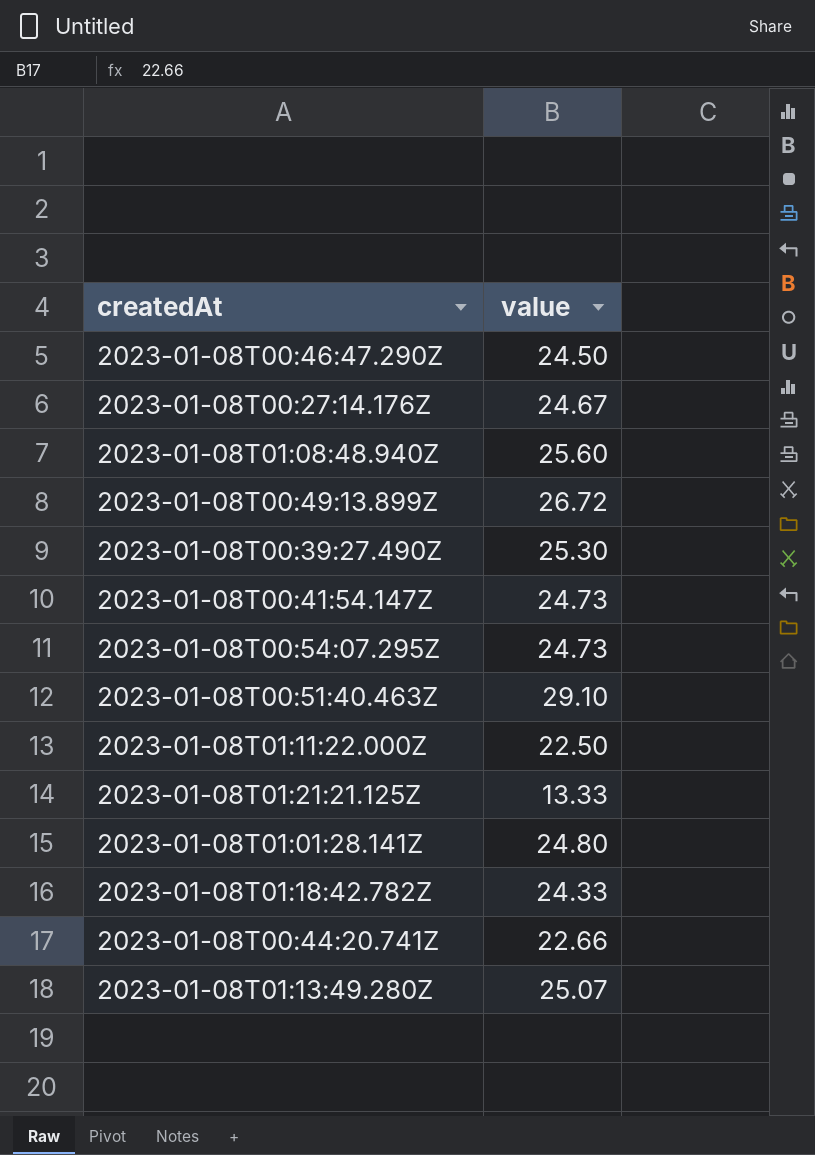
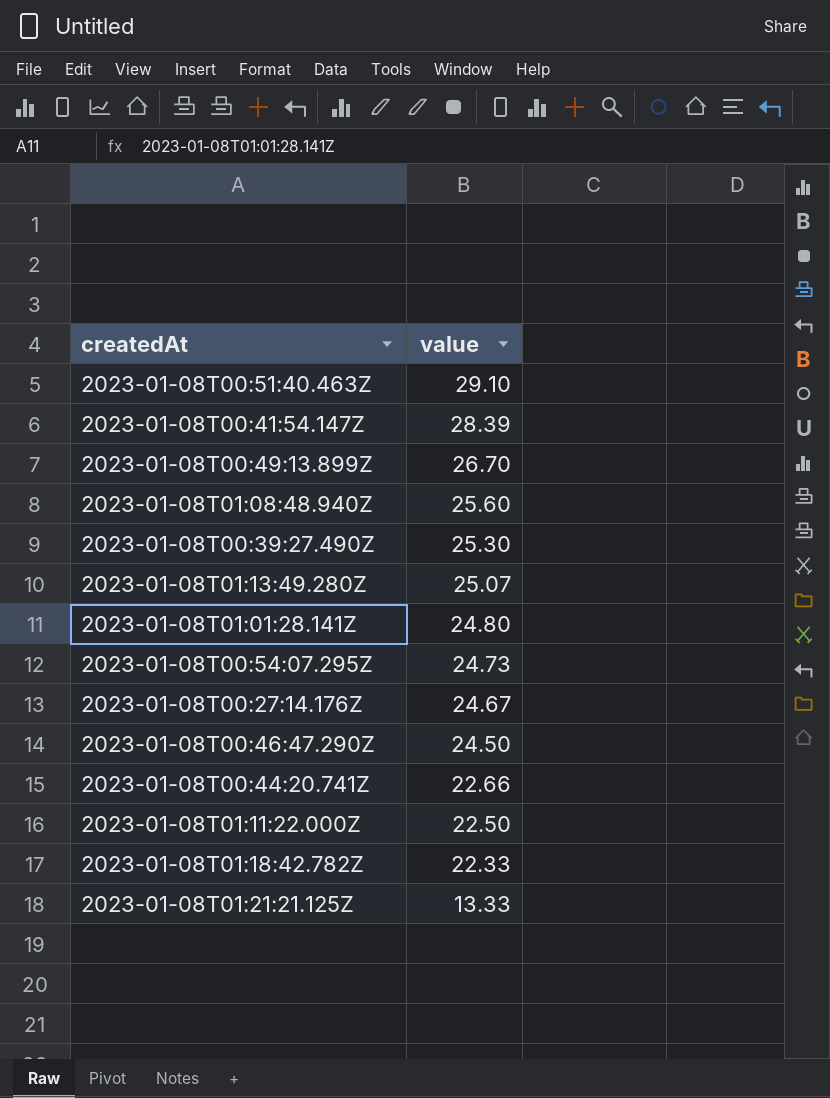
row order: none -> value descending
2023-01-08T00:41:54.147Z | value: 24.73 -> 28.39
2023-01-08T00:49:13.899Z | value: 26.72 -> 26.70
2023-01-08T01:18:42.782Z | value: 24.33 -> 22.33

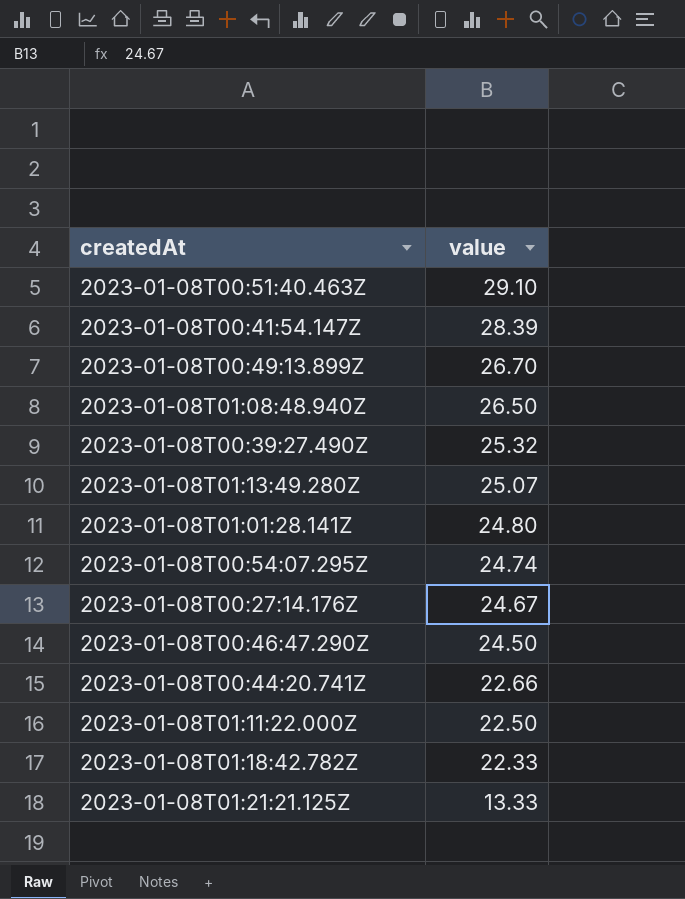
2023-01-08T01:08:48.940Z | value: 25.60 -> 26.50
2023-01-08T00:39:27.490Z | value: 25.30 -> 25.32
2023-01-08T00:54:07.295Z | value: 24.73 -> 24.74

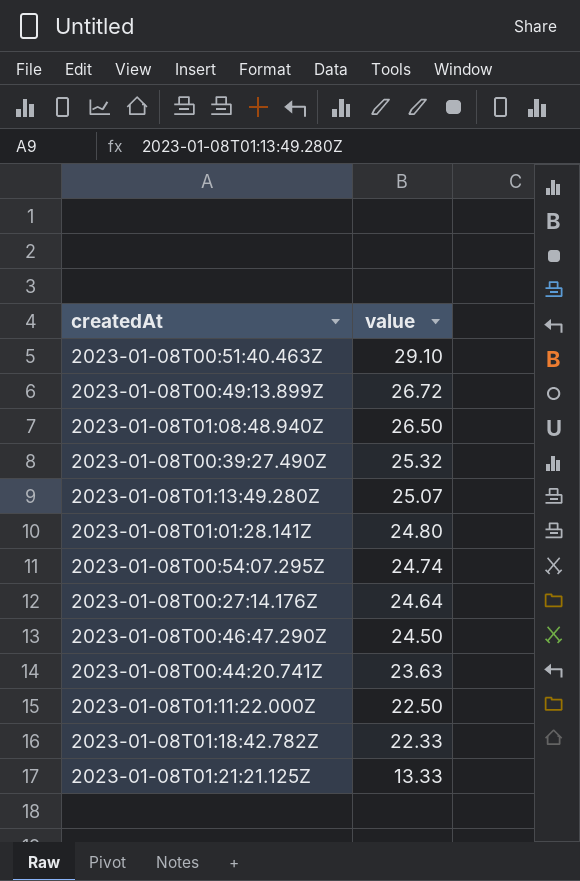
row 2023-01-08T00:41:54.147Z: 28.39 -> none
2023-01-08T00:49:13.899Z | value: 26.70 -> 26.72
2023-01-08T00:27:14.176Z | value: 24.67 -> 24.64
2023-01-08T00:44:20.741Z | value: 22.66 -> 23.63

